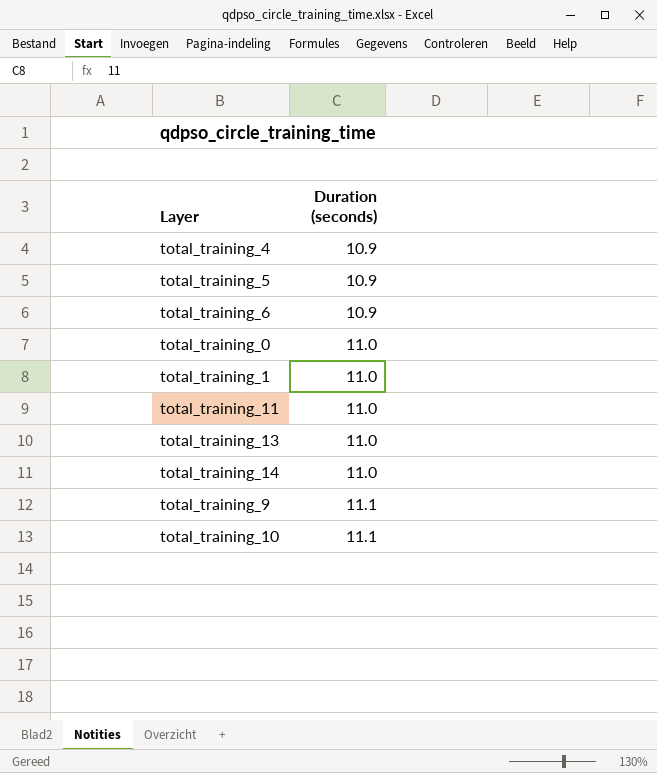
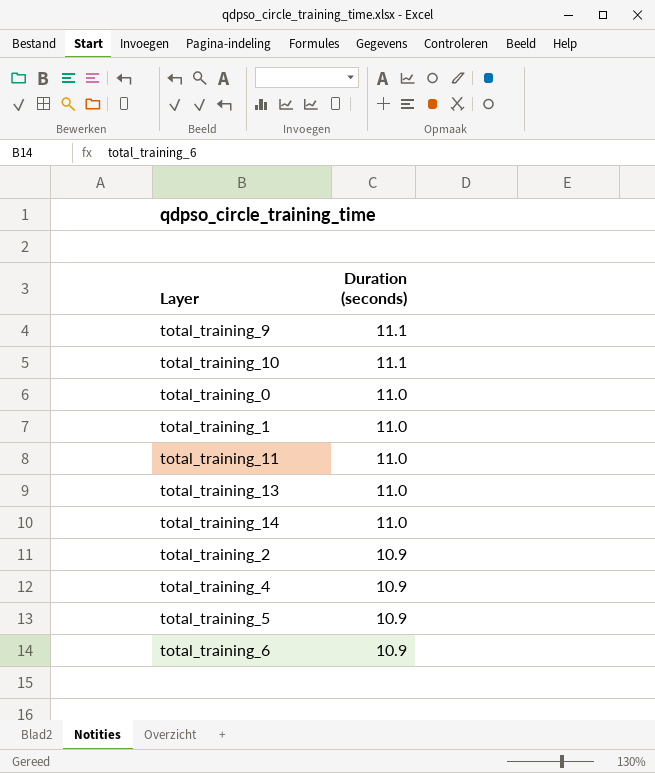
row order: Duration (seconds) ascending -> Duration (seconds) descending
row total_training_2: none -> 10.9

